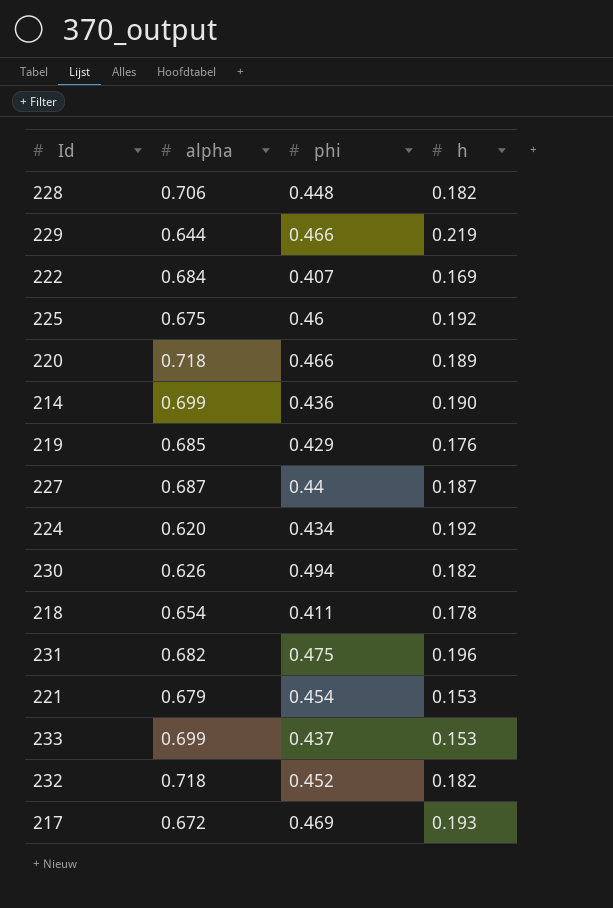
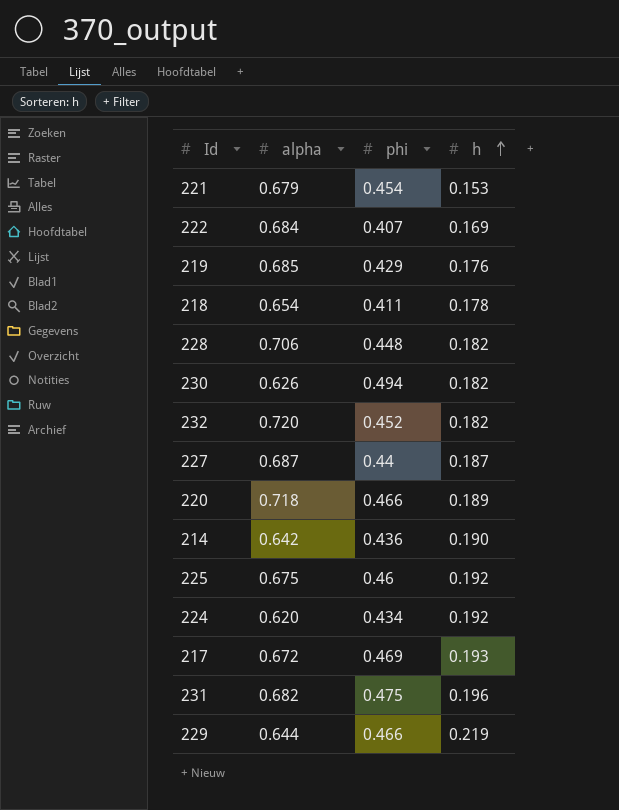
row order: none -> h ascending
row 233: 0.699 | 0.437 | 0.153 -> none
232 | alpha: 0.718 -> 0.720
214 | alpha: 0.699 -> 0.642

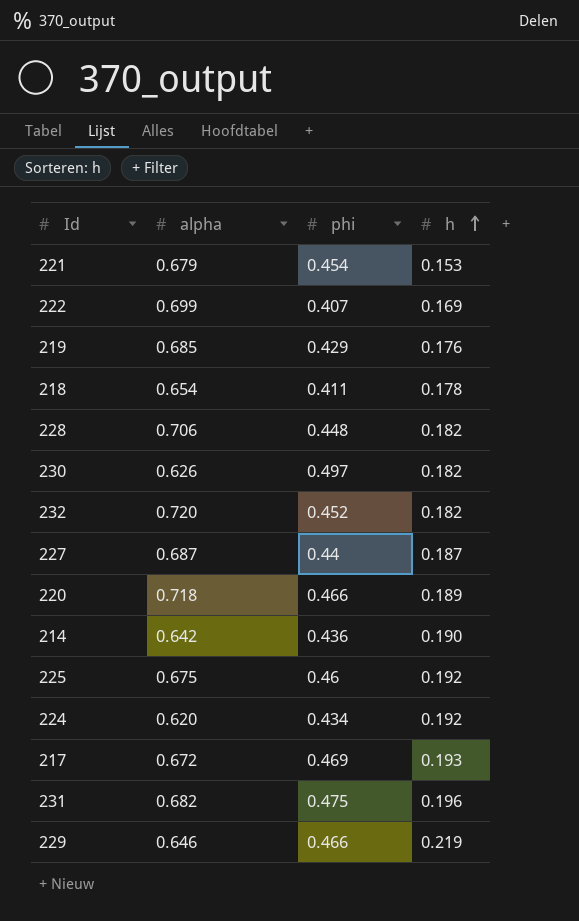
222 | alpha: 0.684 -> 0.699
230 | phi: 0.494 -> 0.497
229 | alpha: 0.644 -> 0.646

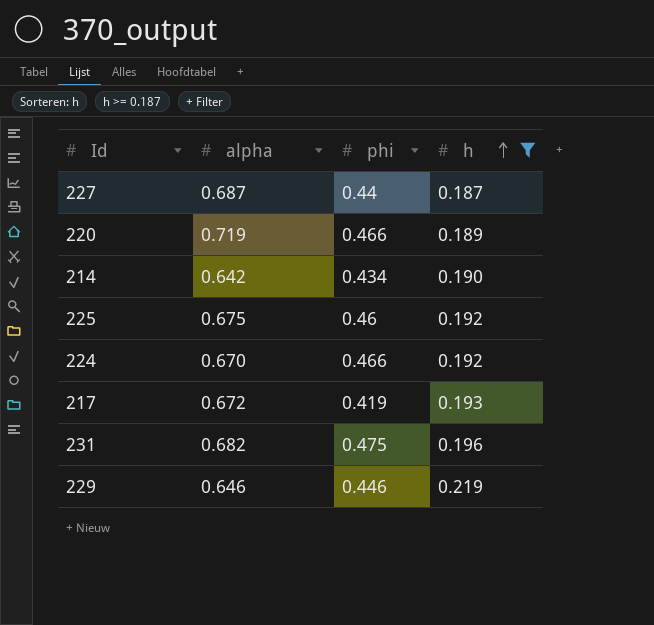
filter: none -> h >= 0.187
220 | alpha: 0.718 -> 0.719
214 | phi: 0.436 -> 0.434
224 | alpha: 0.620 -> 0.670
224 | phi: 0.434 -> 0.466
217 | phi: 0.469 -> 0.419
229 | phi: 0.466 -> 0.446

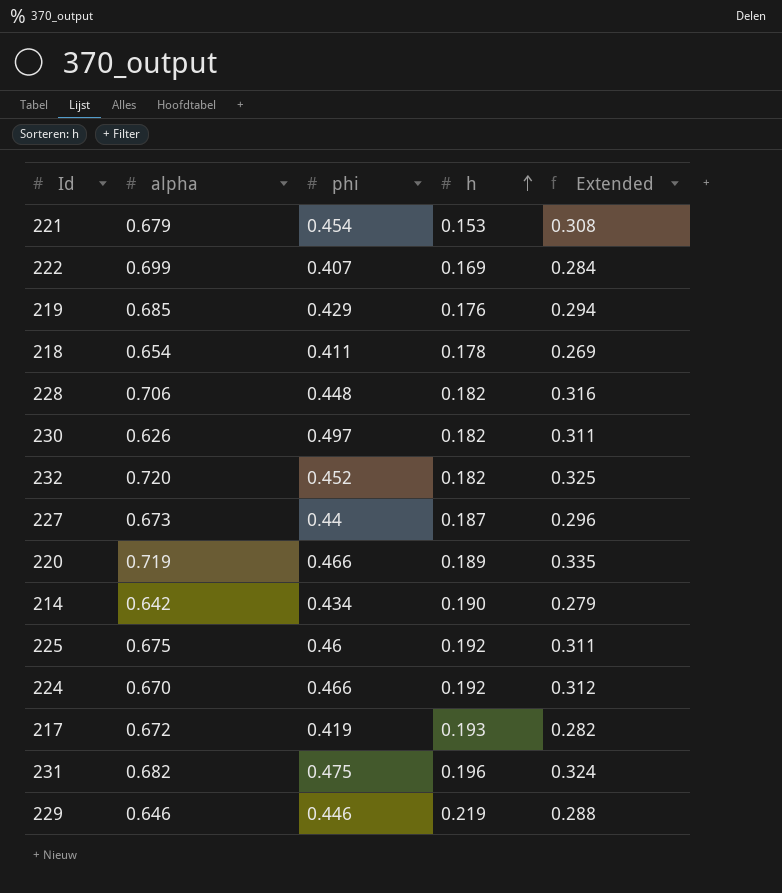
filter: h >= 0.187 -> none
column Extended | formula: none -> [alpha] * [phi]
227 | alpha: 0.687 -> 0.673

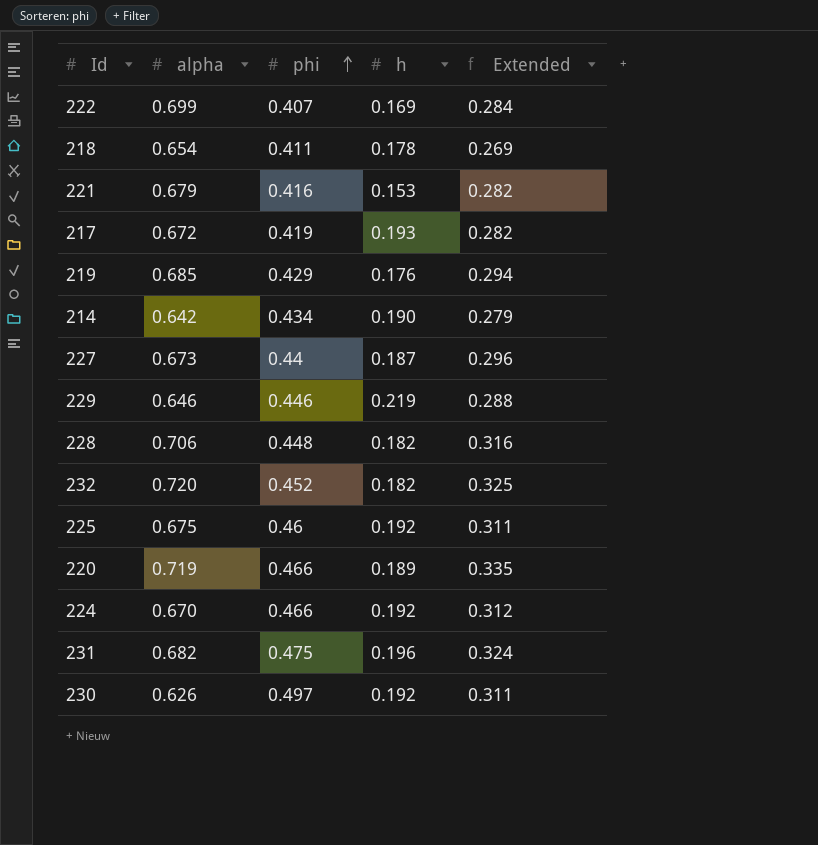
row order: h ascending -> phi ascending
221 | phi: 0.454 -> 0.416
221 | Extended: 0.308 -> 0.282
230 | h: 0.182 -> 0.192

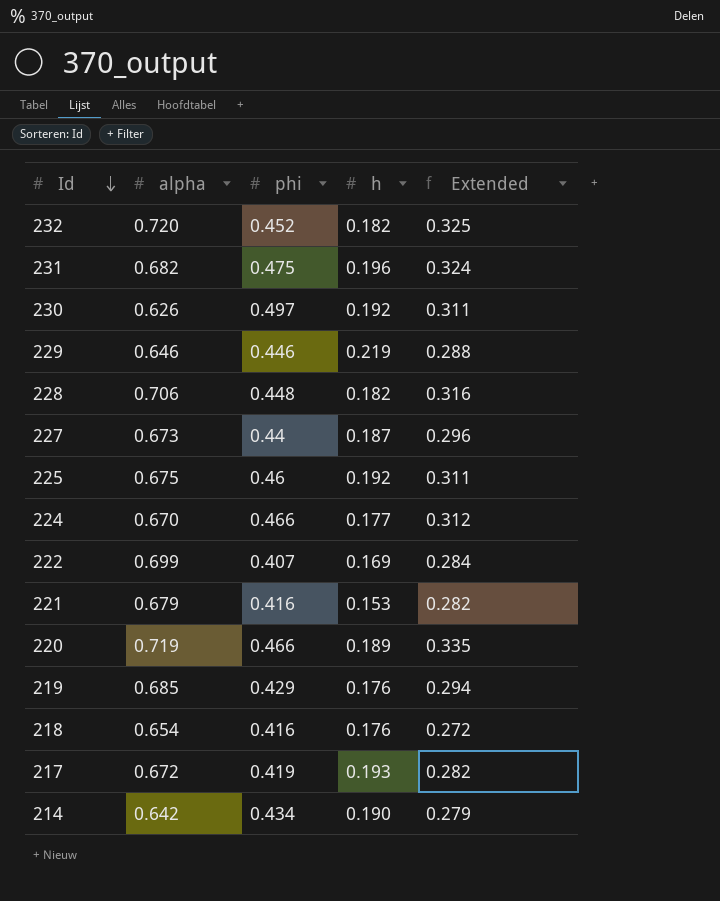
row order: phi ascending -> Id descending
224 | h: 0.192 -> 0.177
218 | phi: 0.411 -> 0.416
218 | h: 0.178 -> 0.176
218 | Extended: 0.269 -> 0.272

